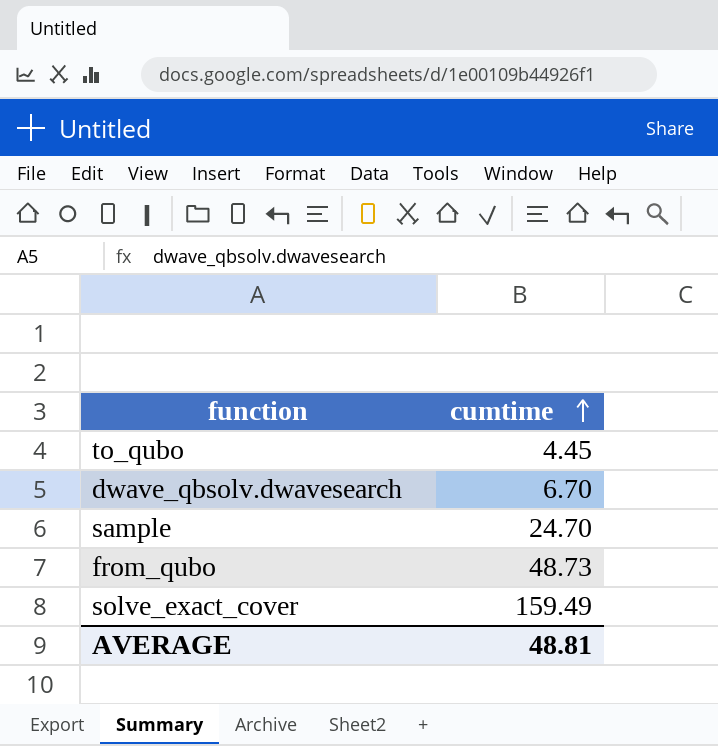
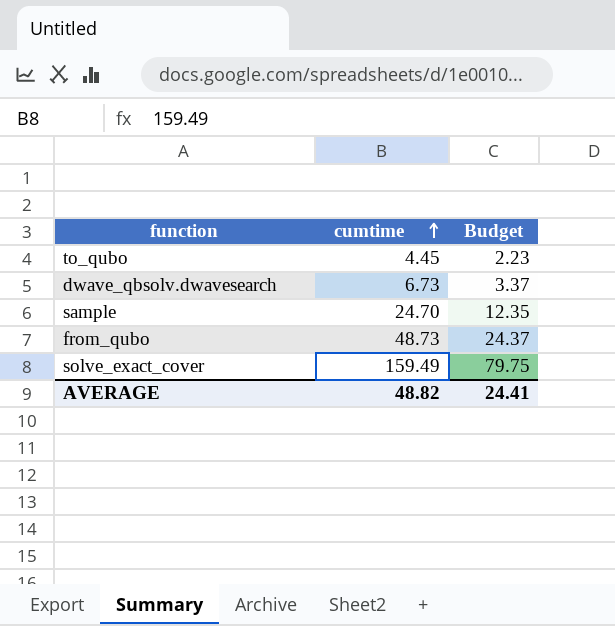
column Budget | formula: none -> [cumtime] * 0.5
dwave_qbsolv.dwavesearch | cumtime: 6.70 -> 6.73
AVERAGE | cumtime: 48.81 -> 48.82

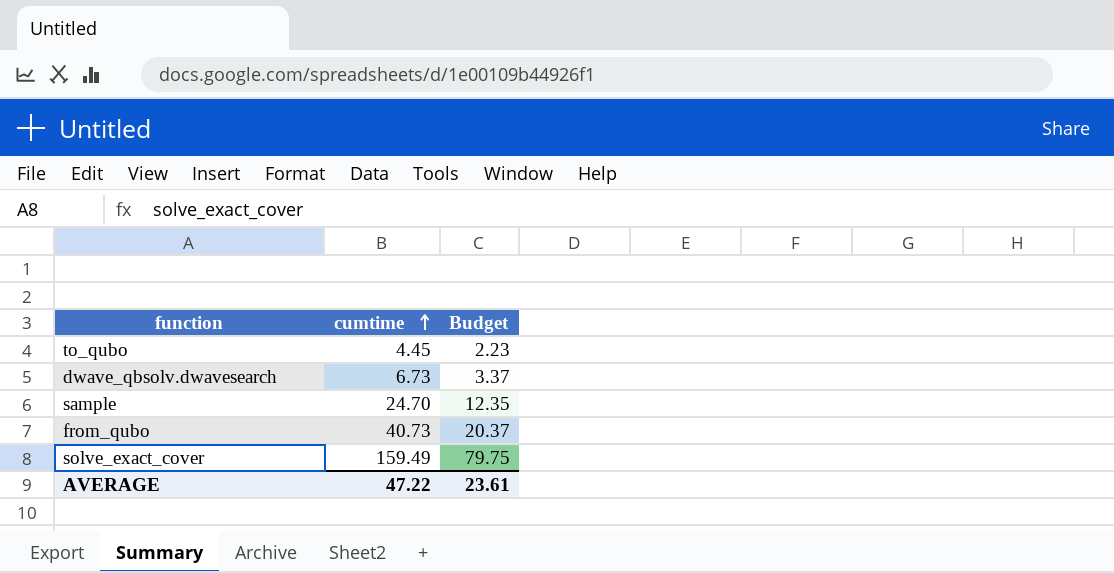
from_qubo | cumtime: 48.73 -> 40.73
from_qubo | Budget: 24.37 -> 20.37
AVERAGE | cumtime: 48.82 -> 47.22
AVERAGE | Budget: 24.41 -> 23.61

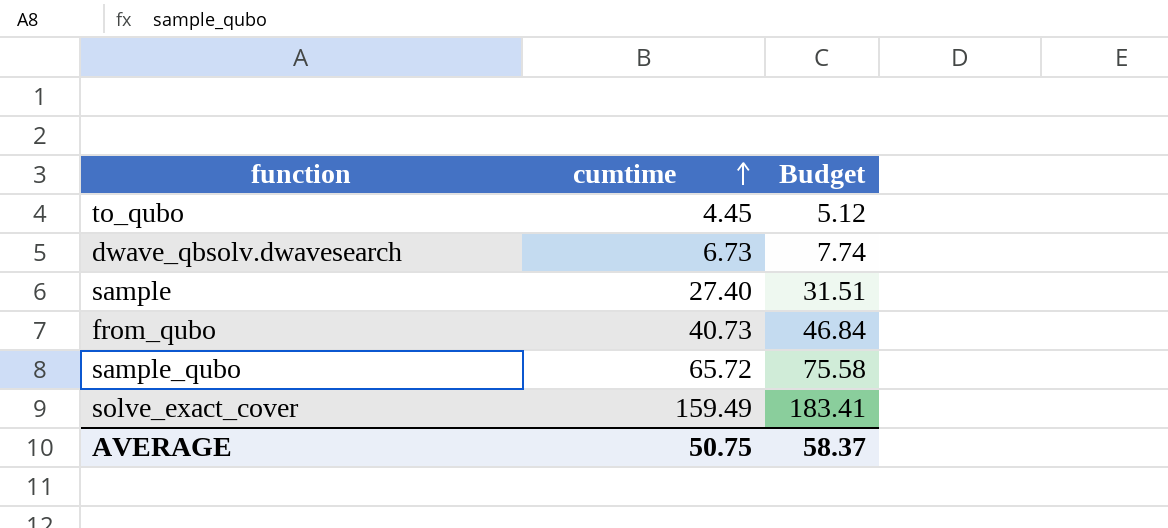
column Budget | formula: [cumtime] * 0.5 -> [cumtime] * 1.15
sample | cumtime: 24.70 -> 27.40
row sample_qubo: none -> 65.72 | 75.58
AVERAGE | cumtime: 47.22 -> 50.75
AVERAGE | Budget: 23.61 -> 58.37

